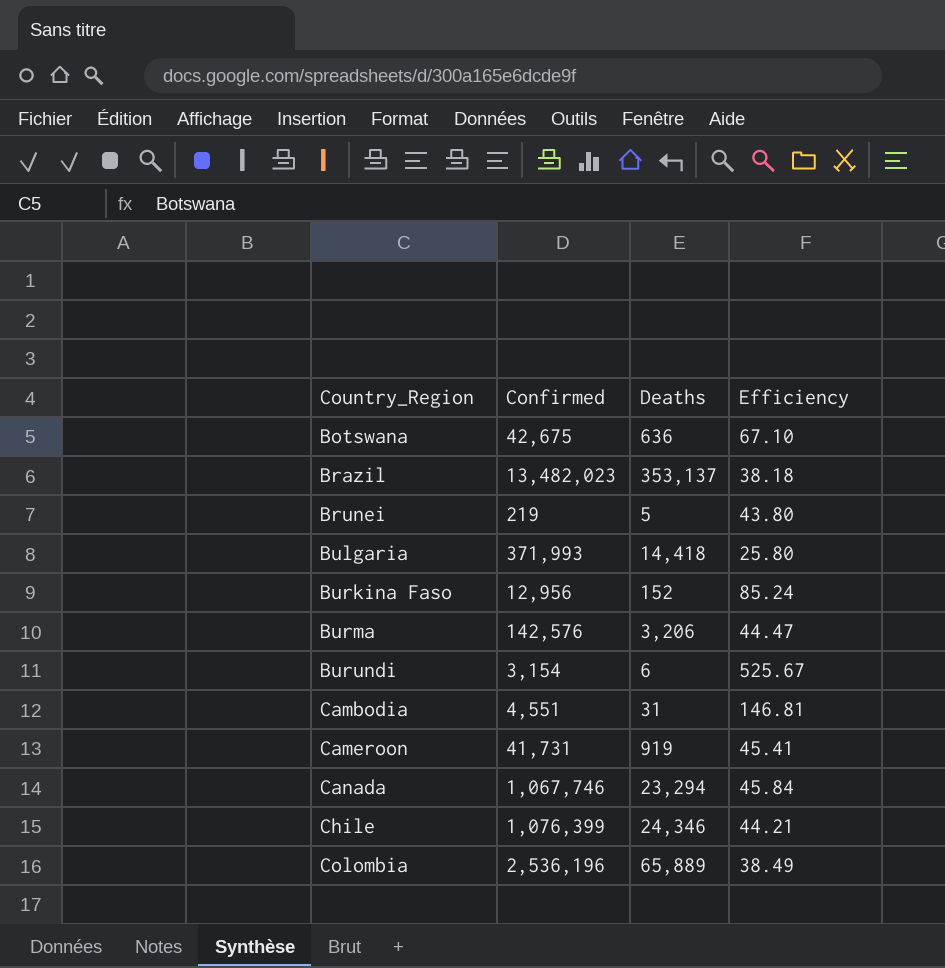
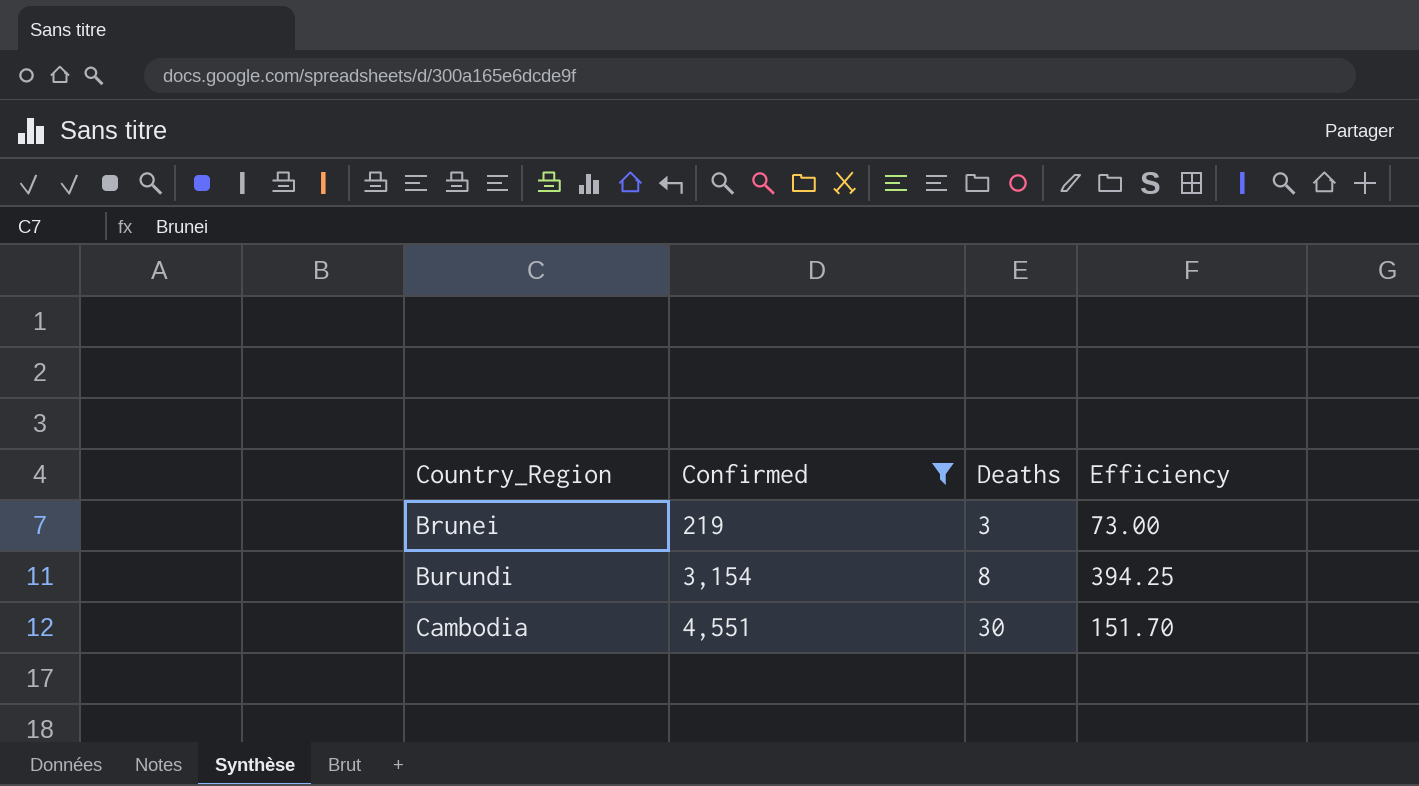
filter: none -> Confirmed <= 4,551
Brunei | Deaths: 5 -> 3
Brunei | Efficiency: 43.80 -> 73.00
Burundi | Deaths: 6 -> 8
Burundi | Efficiency: 525.67 -> 394.25
Cambodia | Deaths: 31 -> 30
Cambodia | Efficiency: 146.81 -> 151.70

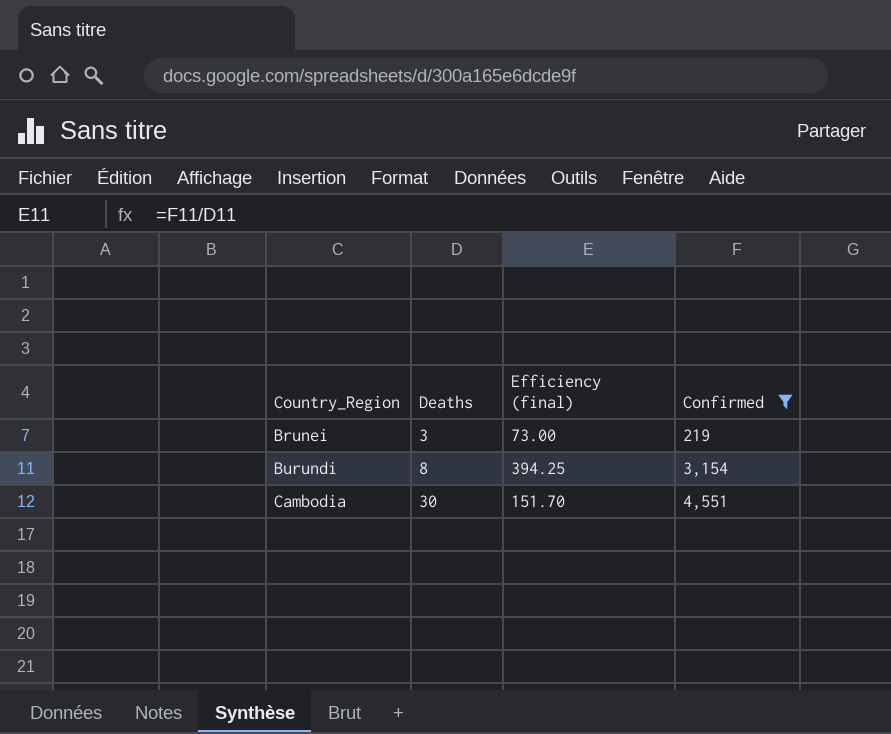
column name: Efficiency -> Efficiency (final)
column Confirmed | position: 2 -> 4

